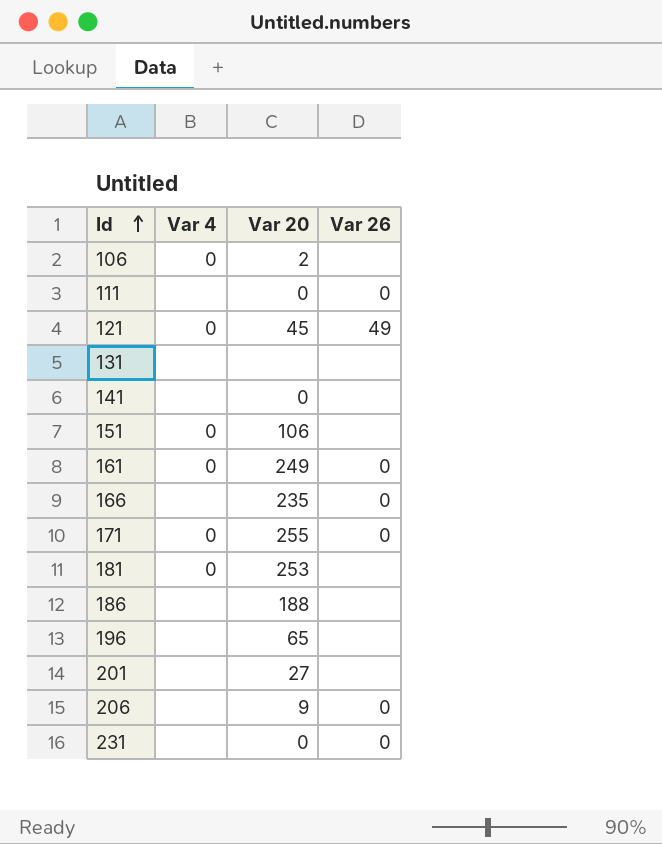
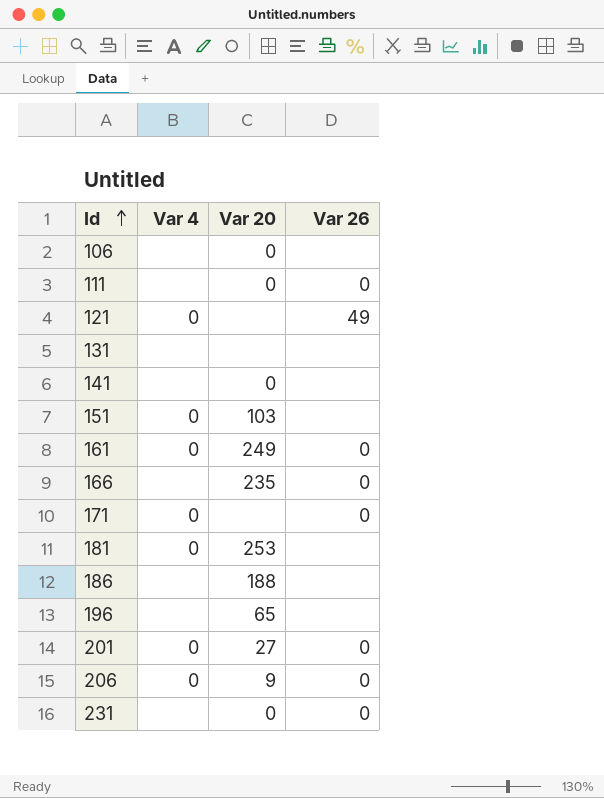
106 | Var 4: 0 -> none
106 | Var 20: 2 -> 0
121 | Var 20: 45 -> none
151 | Var 20: 106 -> 103
171 | Var 20: 255 -> none
201 | Var 4: none -> 0
201 | Var 26: none -> 0
206 | Var 4: none -> 0

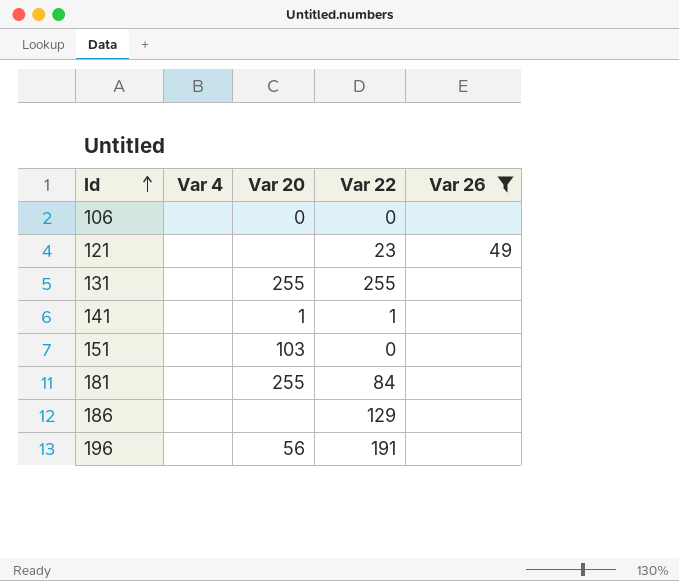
filter: none -> Var 26 != 0
column Var 22 | position: none -> 4
121 | Var 4: 0 -> none
131 | Var 20: none -> 255
141 | Var 20: 0 -> 1
151 | Var 4: 0 -> none
181 | Var 4: 0 -> none
181 | Var 20: 253 -> 255
186 | Var 20: 188 -> none
196 | Var 20: 65 -> 56

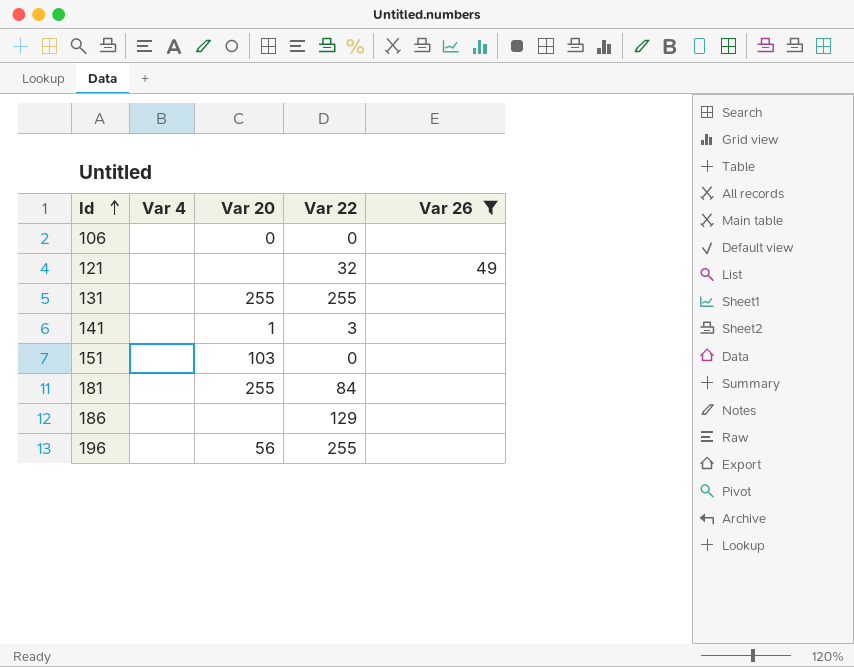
121 | Var 22: 23 -> 32
141 | Var 22: 1 -> 3
196 | Var 22: 191 -> 255

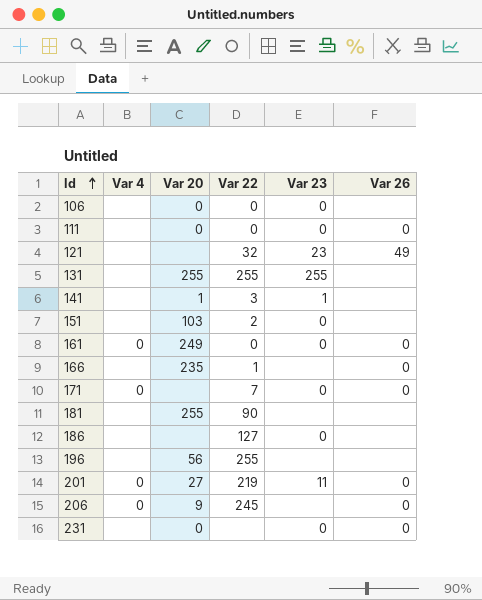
filter: Var 26 != 0 -> none
column Var 23 | position: none -> 5
151 | Var 22: 0 -> 2
181 | Var 22: 84 -> 90
186 | Var 22: 129 -> 127

